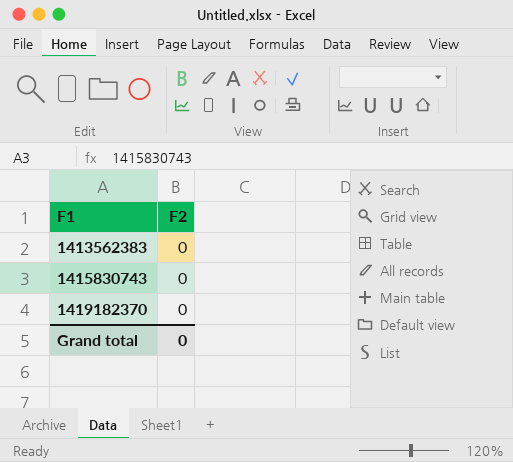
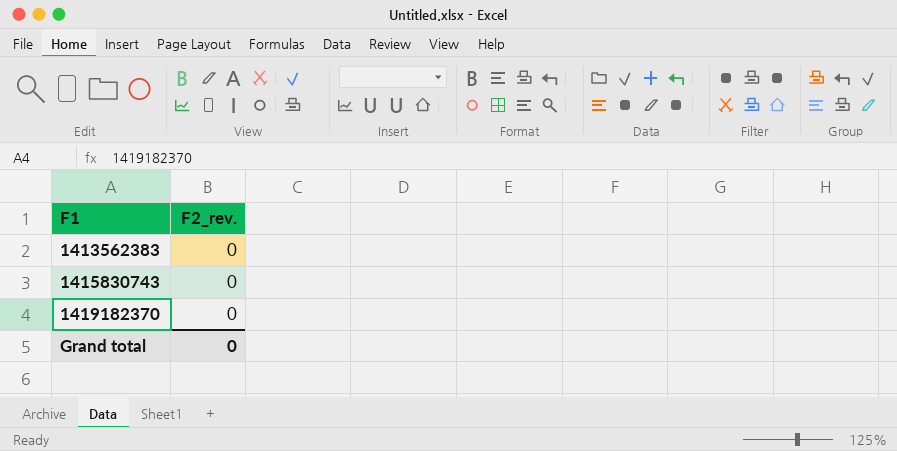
column name: F2 -> F2_rev.

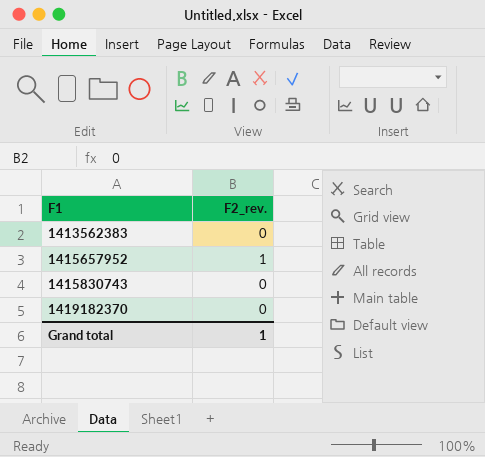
row 1415657952: none -> 1
Grand total | F2_rev.: 0 -> 1

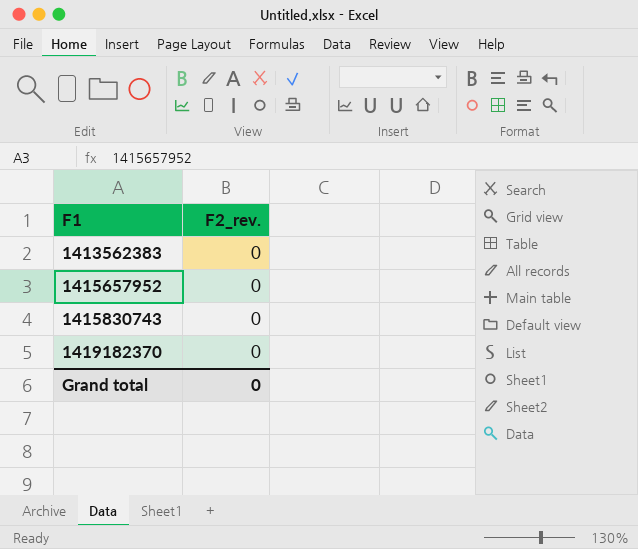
1415657952 | F2_rev.: 1 -> 0
Grand total | F2_rev.: 1 -> 0

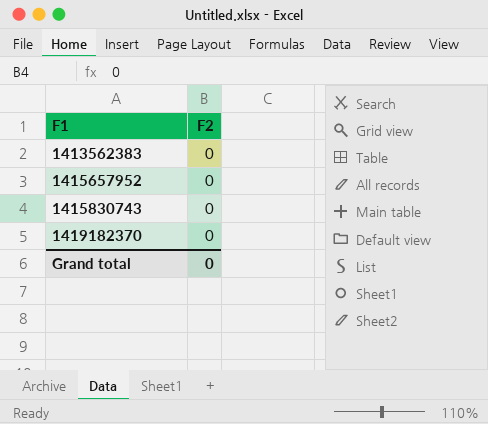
column name: F2_rev. -> F2

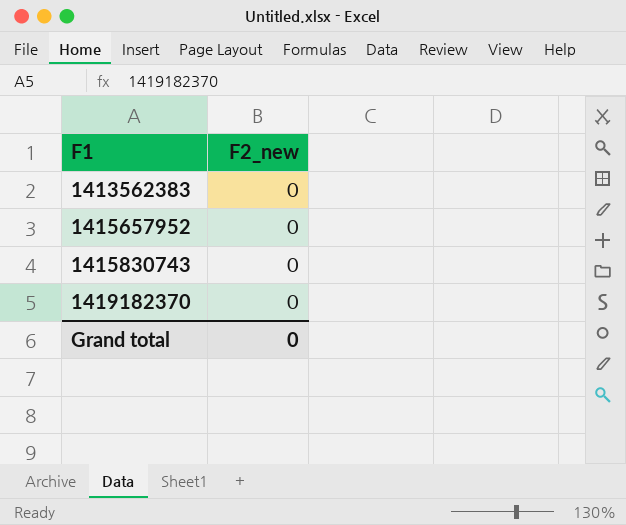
column name: F2 -> F2_new

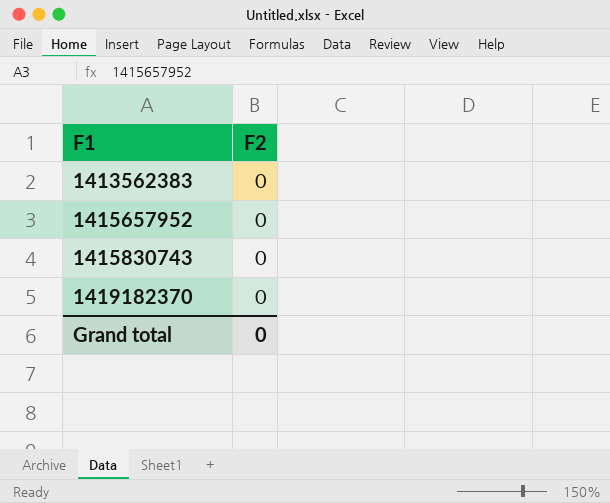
column name: F2_new -> F2

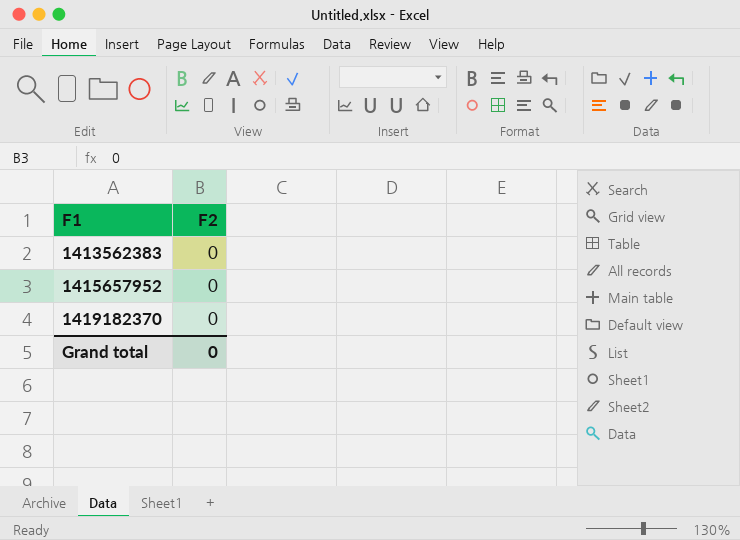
row 1415830743: 0 -> none

